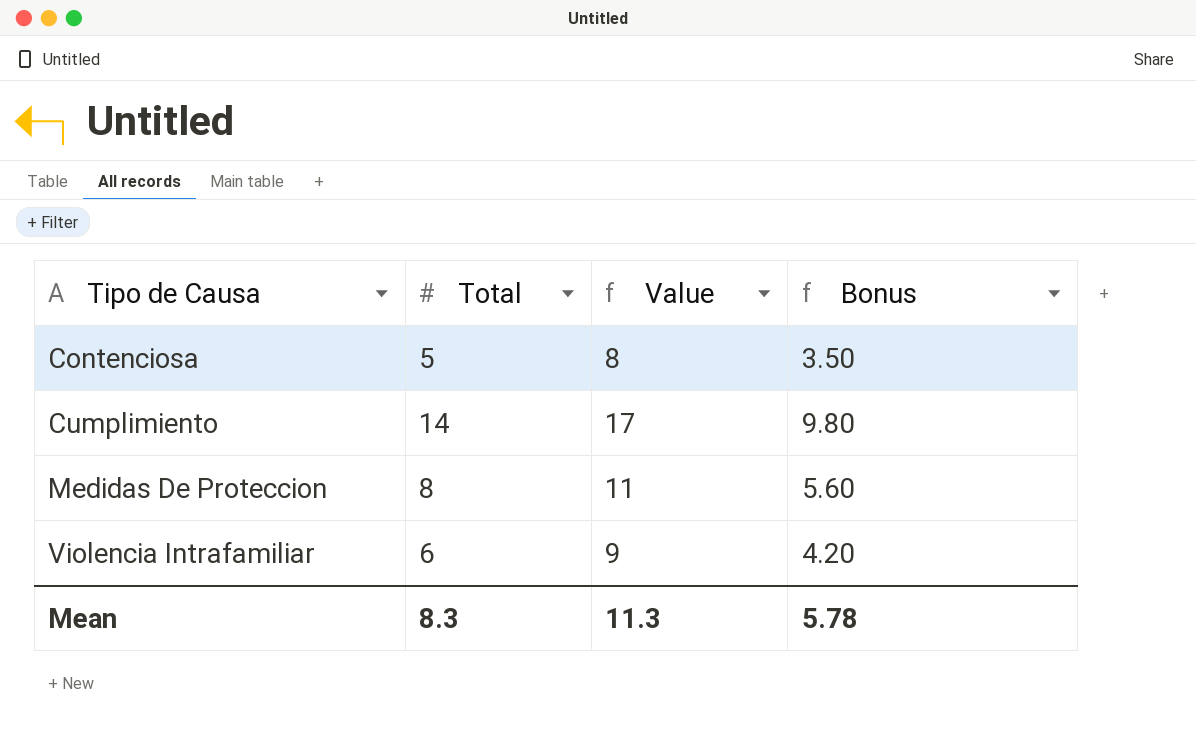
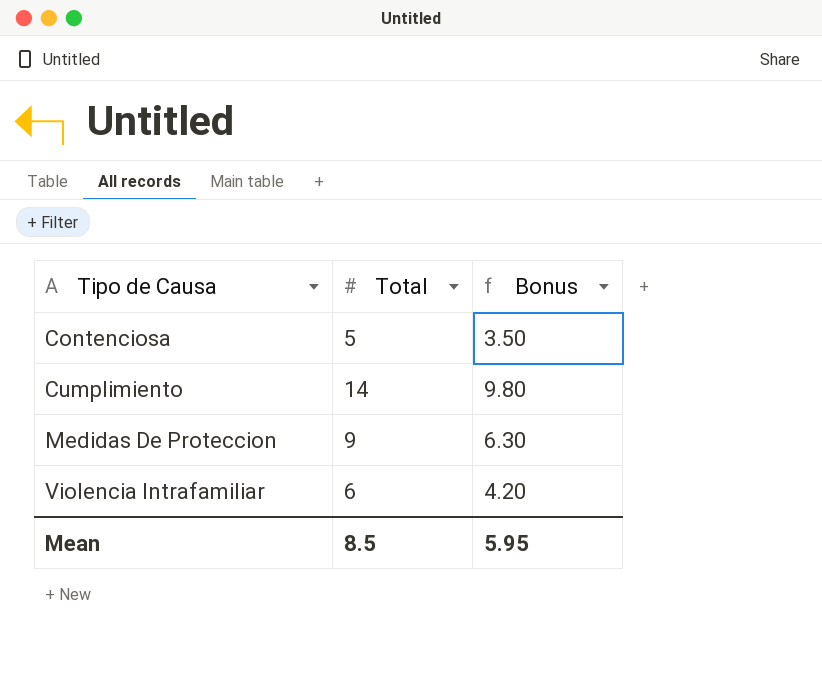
column Value | formula: [Total] + 3 -> none
Medidas De Proteccion | Total: 8 -> 9
Medidas De Proteccion | Bonus: 5.60 -> 6.30
Mean | Total: 8.3 -> 8.5
Mean | Bonus: 5.78 -> 5.95

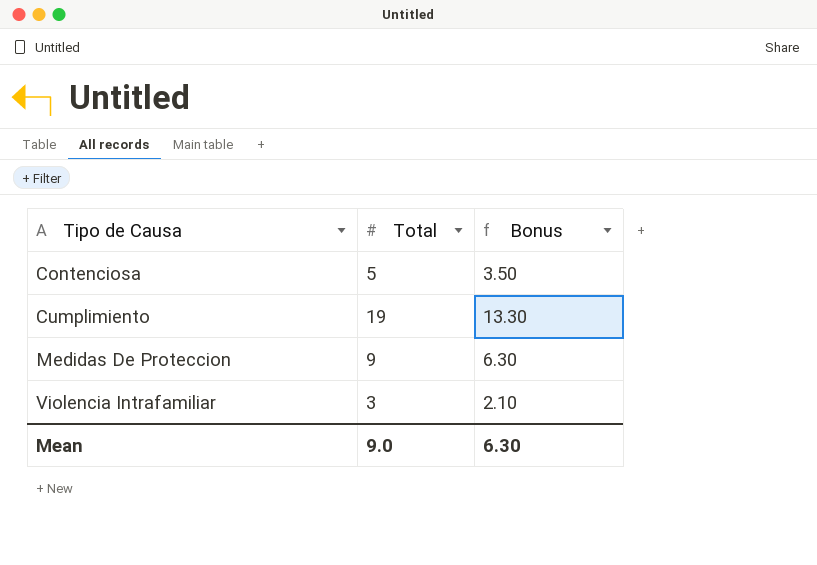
Cumplimiento | Total: 14 -> 19
Cumplimiento | Bonus: 9.80 -> 13.30
Violencia Intrafamiliar | Total: 6 -> 3
Violencia Intrafamiliar | Bonus: 4.20 -> 2.10
Mean | Total: 8.5 -> 9.0
Mean | Bonus: 5.95 -> 6.30

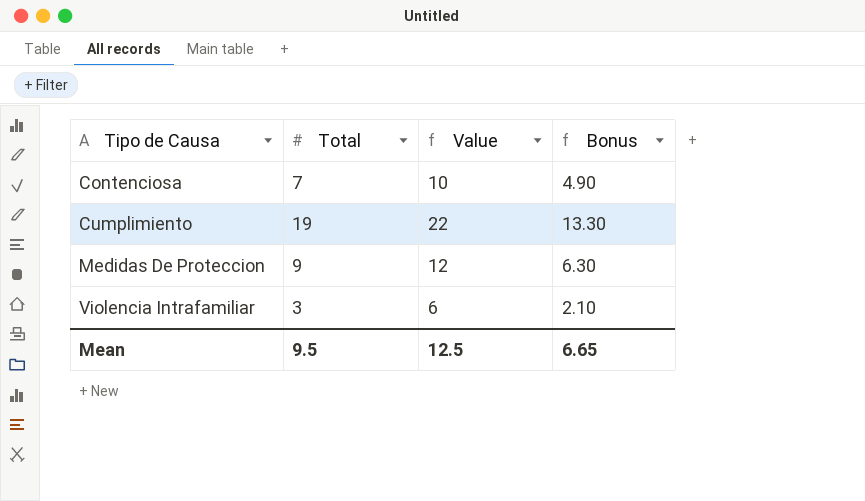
column Value | formula: none -> [Total] + 3
Contenciosa | Total: 5 -> 7
Contenciosa | Bonus: 3.50 -> 4.90
Mean | Total: 9.0 -> 9.5
Mean | Bonus: 6.30 -> 6.65

